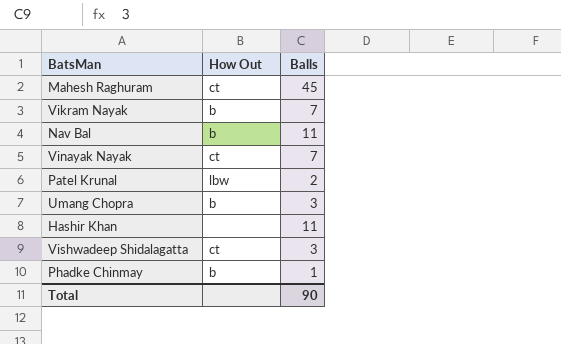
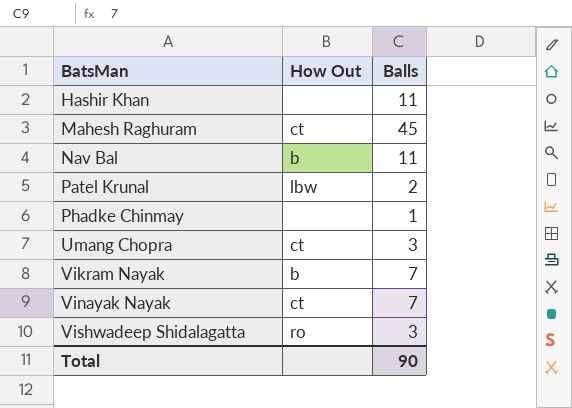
row order: none -> BatsMan ascending
Phadke Chinmay | How Out: b -> none
Umang Chopra | How Out: b -> ct
Vishwadeep Shidalagatta | How Out: ct -> ro

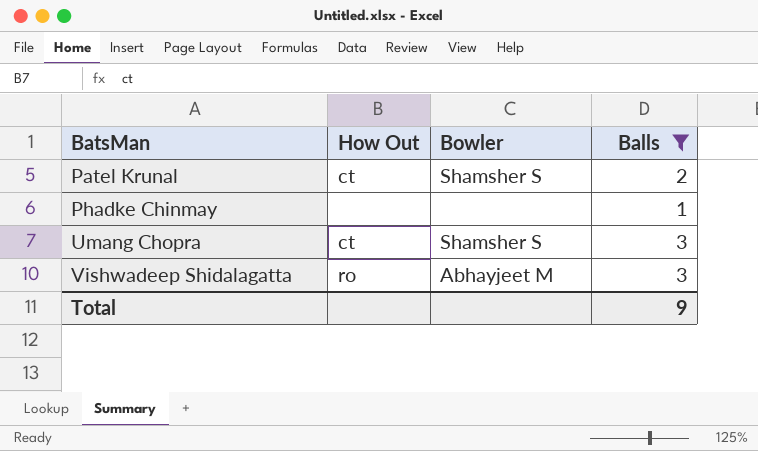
filter: none -> Balls <= 3
column Bowler | position: none -> 3
Patel Krunal | How Out: lbw -> ct
Total | Balls: 90 -> 9

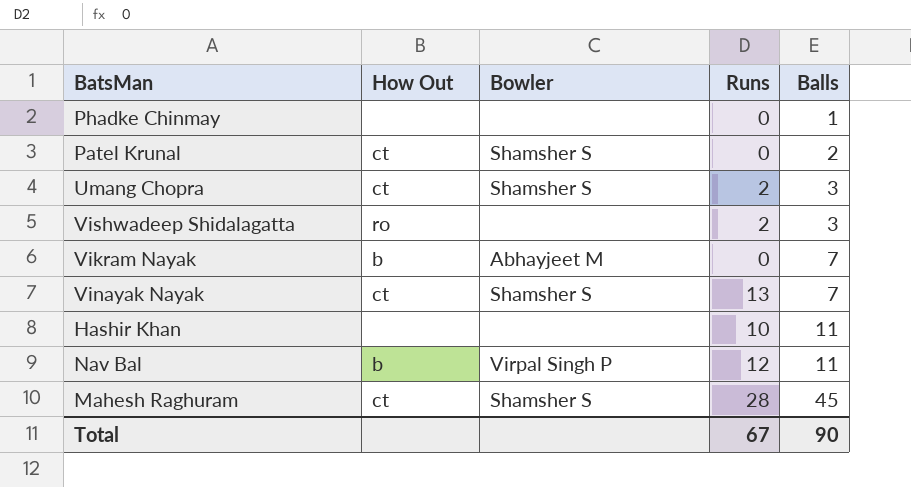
filter: Balls <= 3 -> none
row order: BatsMan ascending -> Balls ascending
column Runs | position: none -> 4
Vishwadeep Shidalagatta | Bowler: Abhayjeet M -> none
Total | Balls: 9 -> 90

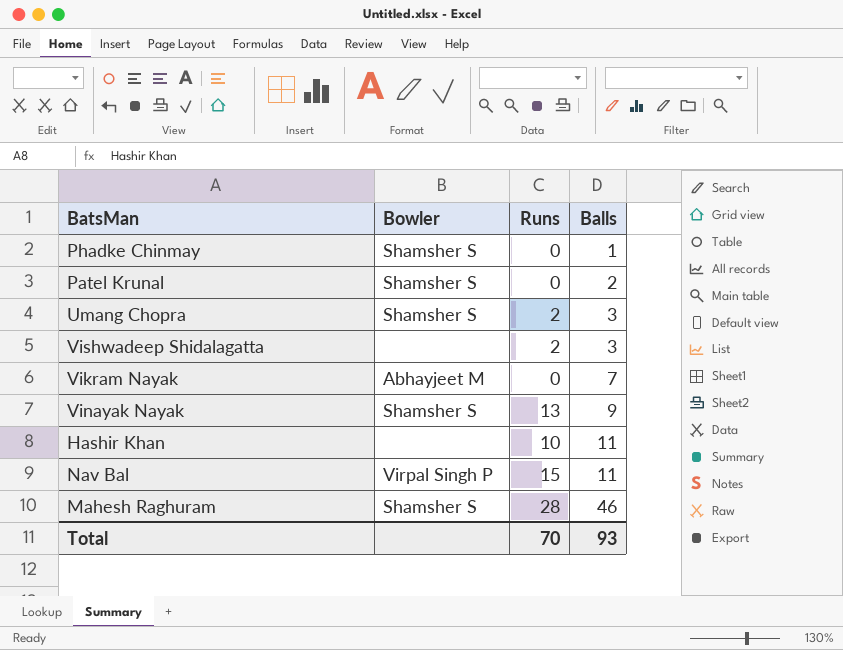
column How Out | position: 2 -> none
Phadke Chinmay | Bowler: none -> Shamsher S
Vinayak Nayak | Balls: 7 -> 9
Nav Bal | Runs: 12 -> 15
Mahesh Raghuram | Balls: 45 -> 46
Total | Runs: 67 -> 70
Total | Balls: 90 -> 93

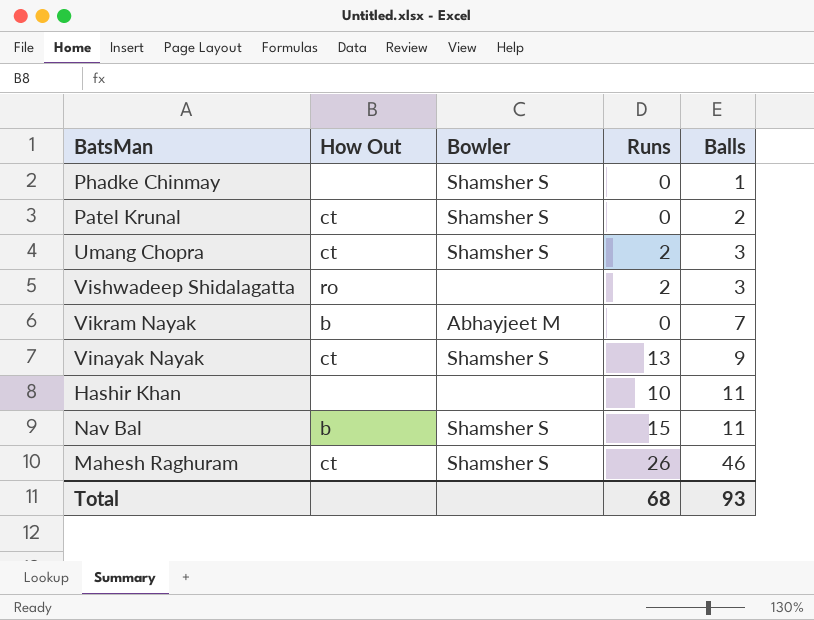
column How Out | position: none -> 2
Nav Bal | Bowler: Virpal Singh P -> Shamsher S
Mahesh Raghuram | Runs: 28 -> 26
Total | Runs: 70 -> 68

